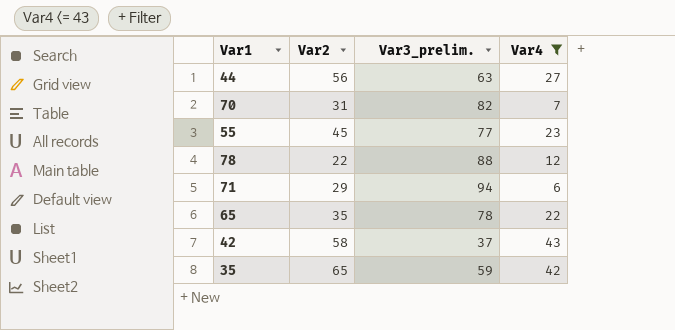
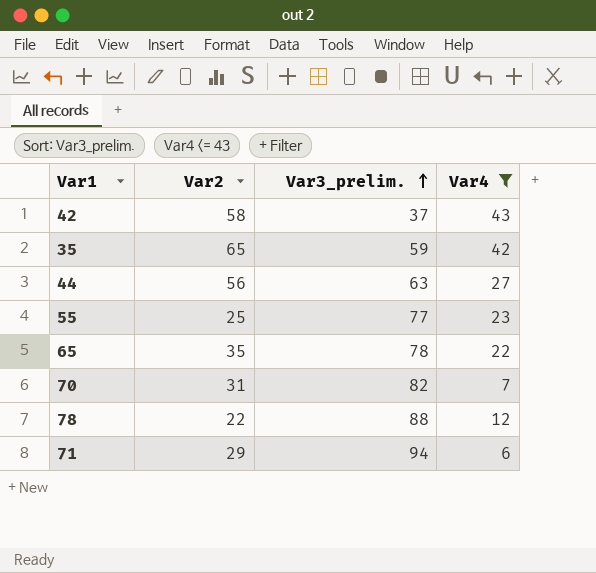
row order: none -> Var3_prelim. ascending
55 | Var2: 45 -> 25

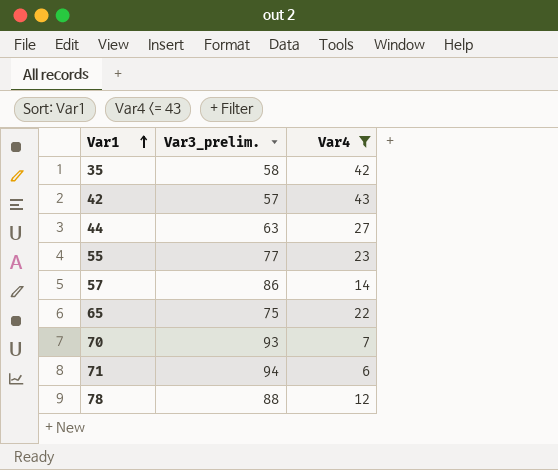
row order: Var3_prelim. ascending -> Var1 ascending
column Var2 | position: 2 -> none
35 | Var3_prelim.: 59 -> 58
42 | Var3_prelim.: 37 -> 57
row 57: none -> 86 | 14
65 | Var3_prelim.: 78 -> 75
70 | Var3_prelim.: 82 -> 93

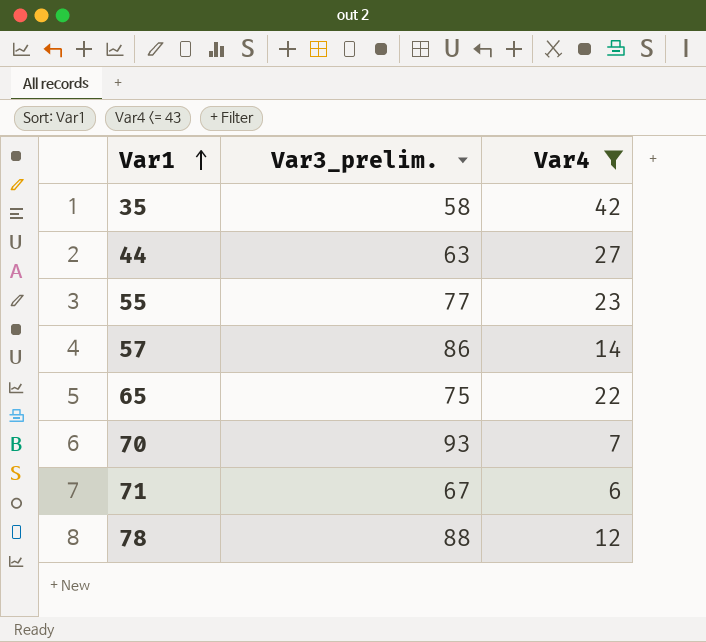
row 42: 57 | 43 -> none
71 | Var3_prelim.: 94 -> 67

